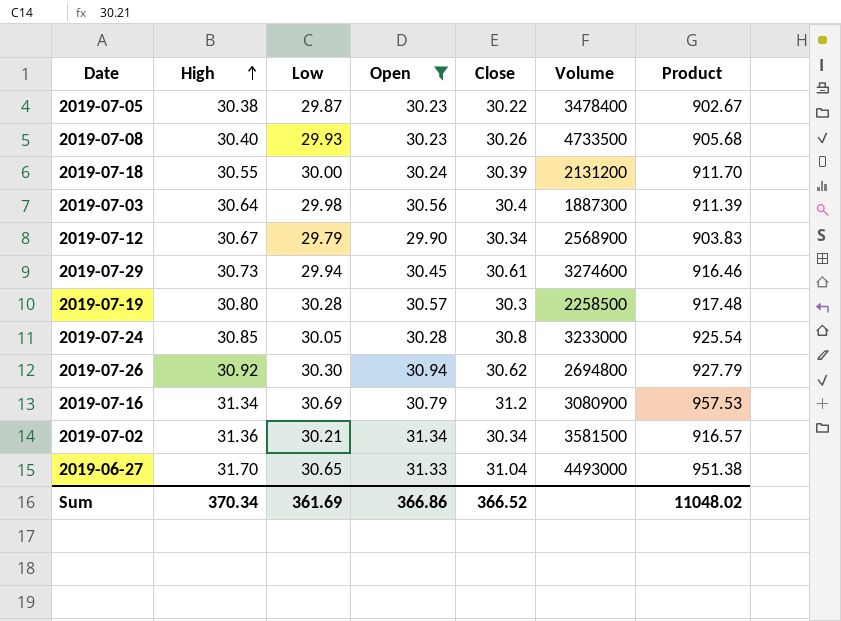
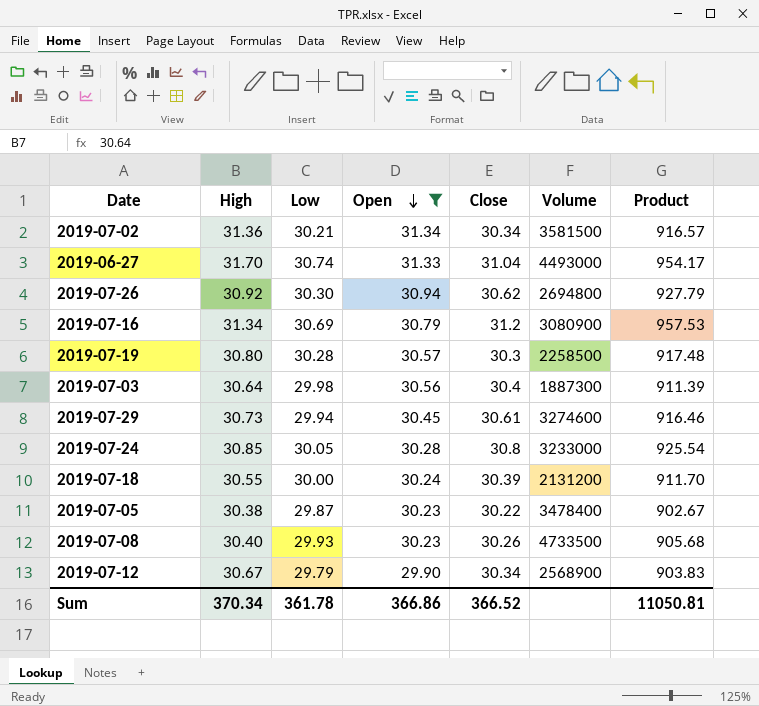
row order: High ascending -> Open descending
2019-06-27 | Low: 30.65 -> 30.74
2019-06-27 | Product: 951.38 -> 954.17
Sum | Low: 361.69 -> 361.78
Sum | Product: 11048.02 -> 11050.81

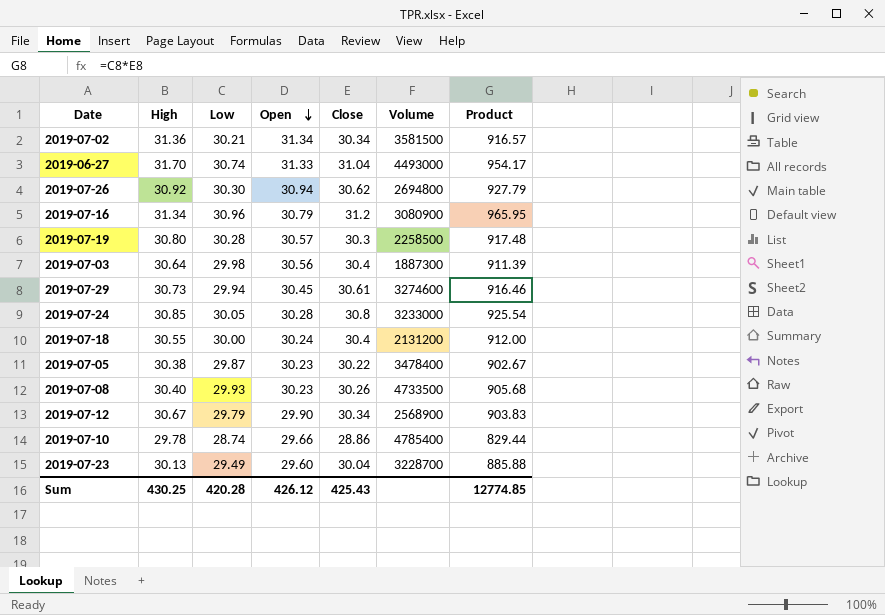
filter: Open >= 29.90 -> none
2019-07-16 | Low: 30.69 -> 30.96
2019-07-16 | Product: 957.53 -> 965.95
2019-07-18 | Close: 30.39 -> 30.4
2019-07-18 | Product: 911.70 -> 912.00
Sum | High: 370.34 -> 430.25
Sum | Low: 361.78 -> 420.28
Sum | Open: 366.86 -> 426.12
Sum | Close: 366.52 -> 425.43
Sum | Product: 11050.81 -> 12774.85

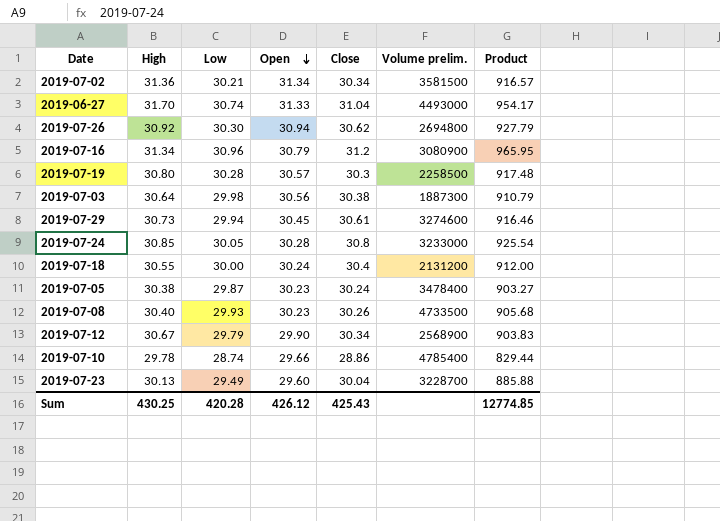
column name: Volume -> Volume prelim.
2019-07-03 | Close: 30.4 -> 30.38
2019-07-03 | Product: 911.39 -> 910.79
2019-07-05 | Close: 30.22 -> 30.24
2019-07-05 | Product: 902.67 -> 903.27

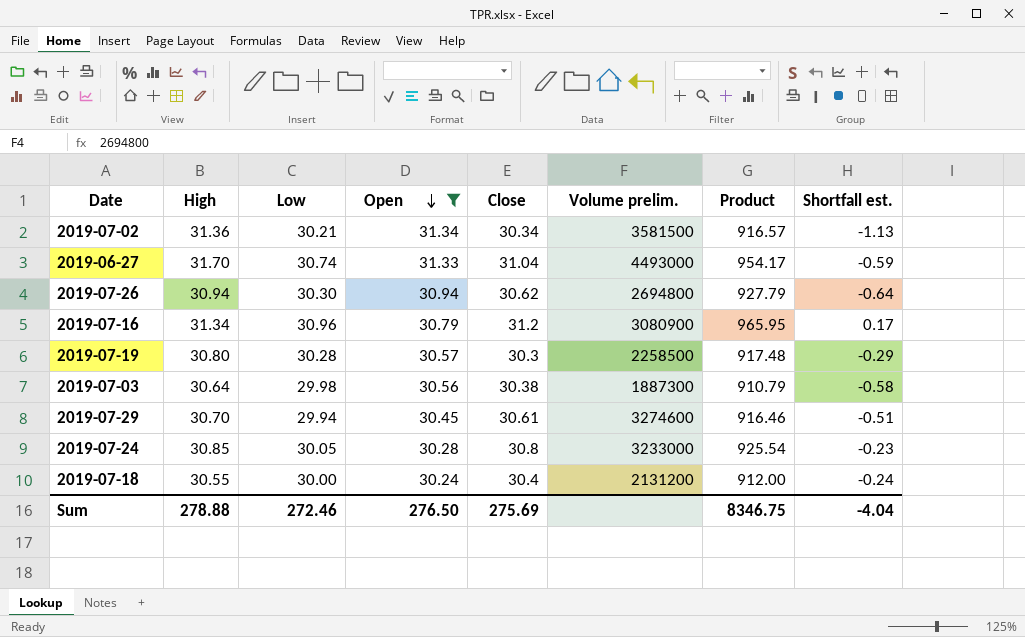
filter: none -> Open >= 30.24
column Shortfall est. | formula: none -> [Low] - [Open]
2019-07-26 | High: 30.92 -> 30.94
2019-07-29 | High: 30.73 -> 30.70
Sum | High: 430.25 -> 278.88
Sum | Low: 420.28 -> 272.46
Sum | Open: 426.12 -> 276.50
Sum | Close: 425.43 -> 275.69
Sum | Product: 12774.85 -> 8346.75

